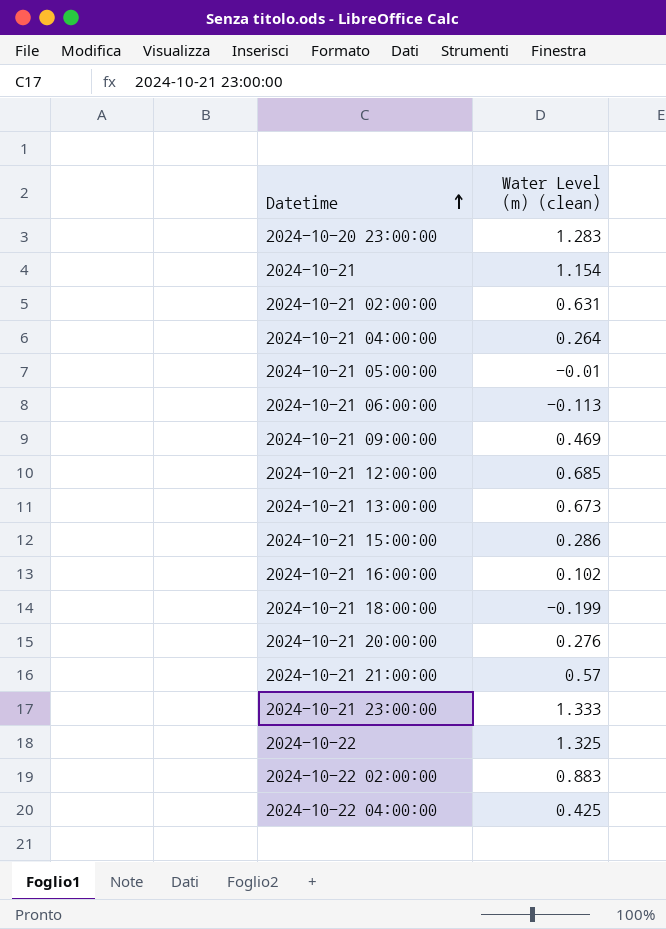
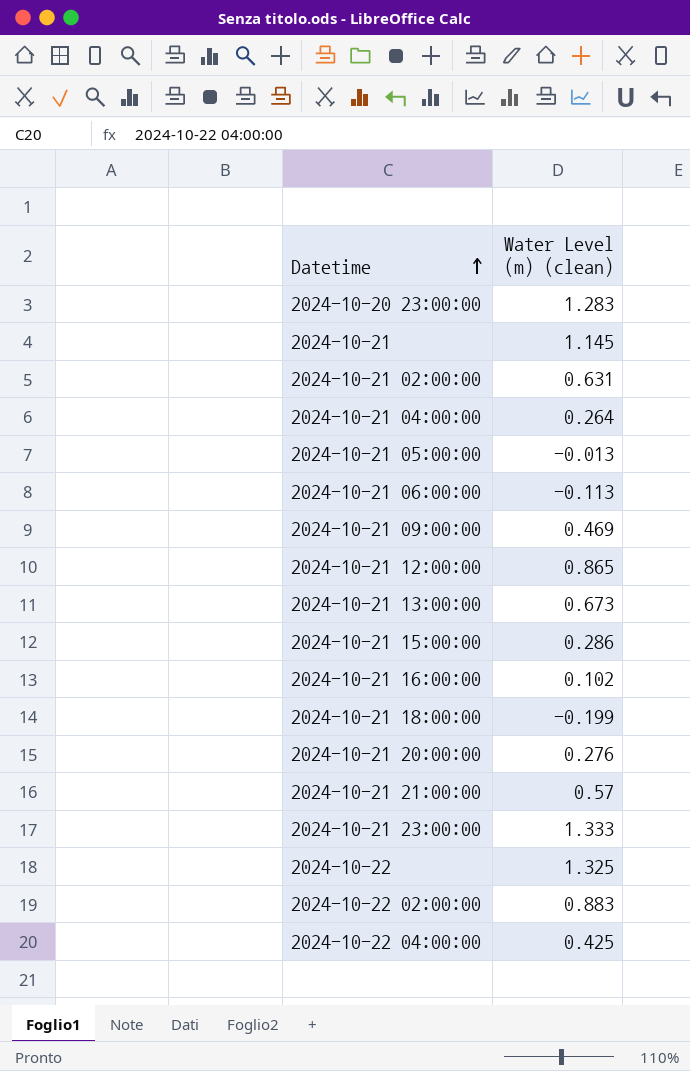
2024-10-21 | Water Level (m) (clean): 1.154 -> 1.145
2024-10-21 05:00:00 | Water Level (m) (clean): -0.01 -> -0.013
2024-10-21 12:00:00 | Water Level (m) (clean): 0.685 -> 0.865

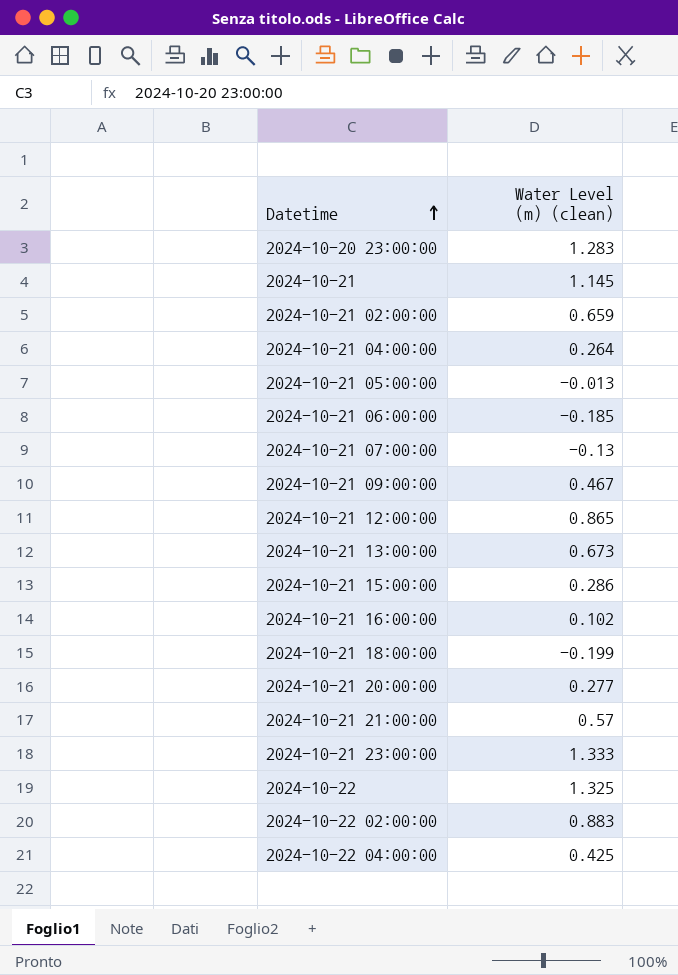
2024-10-21 02:00:00 | Water Level (m) (clean): 0.631 -> 0.659
2024-10-21 06:00:00 | Water Level (m) (clean): -0.113 -> -0.185
row 2024-10-21 07:00:00: none -> -0.13
2024-10-21 09:00:00 | Water Level (m) (clean): 0.469 -> 0.467
2024-10-21 20:00:00 | Water Level (m) (clean): 0.276 -> 0.277

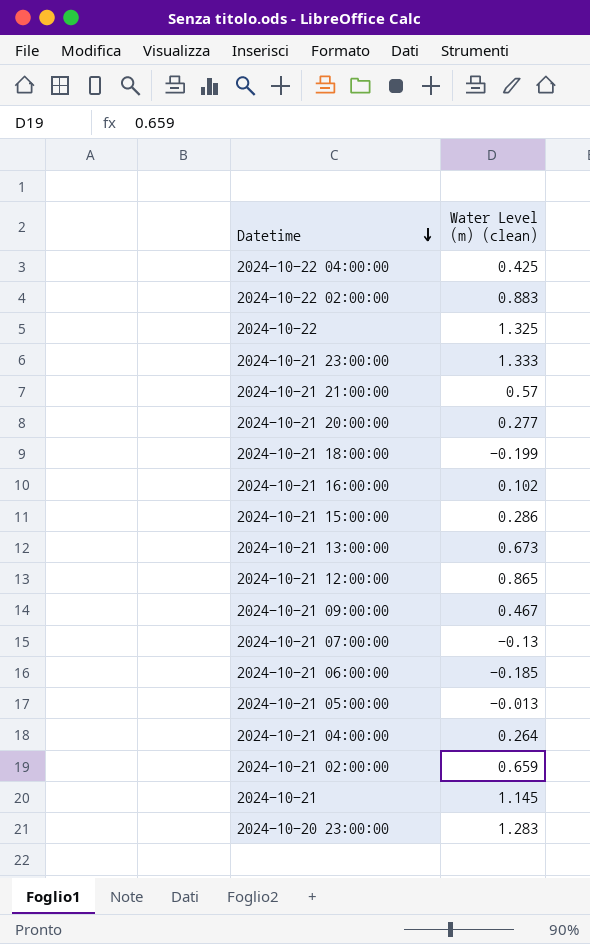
row order: Datetime ascending -> Datetime descending

